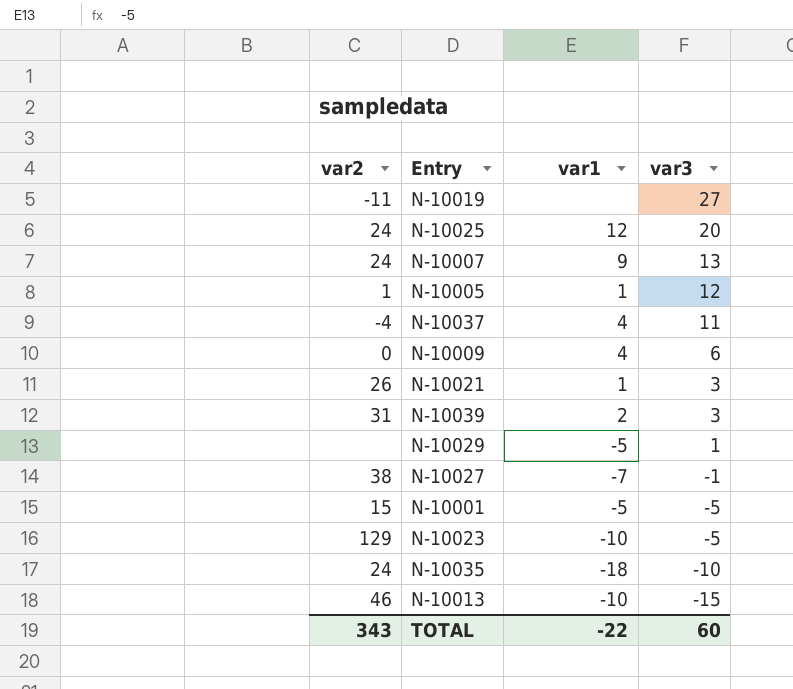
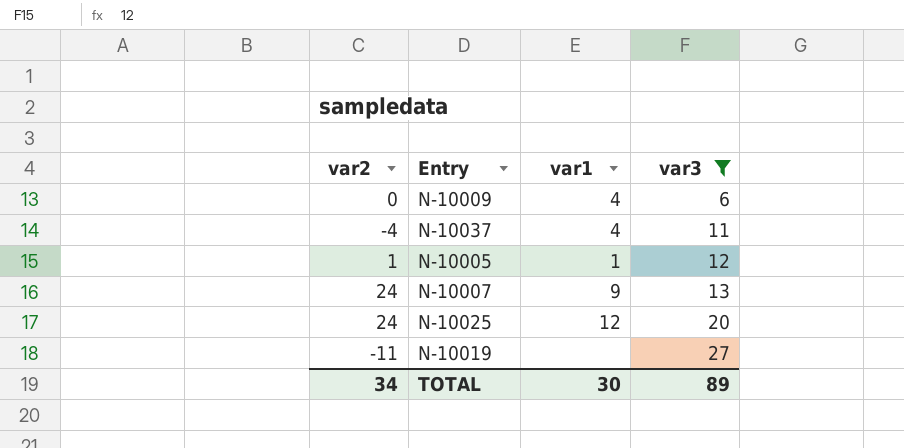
filter: none -> var3 >= 6
row order: var3 descending -> var3 ascending
TOTAL | var2: 343 -> 34
TOTAL | var1: -22 -> 30
TOTAL | var3: 60 -> 89

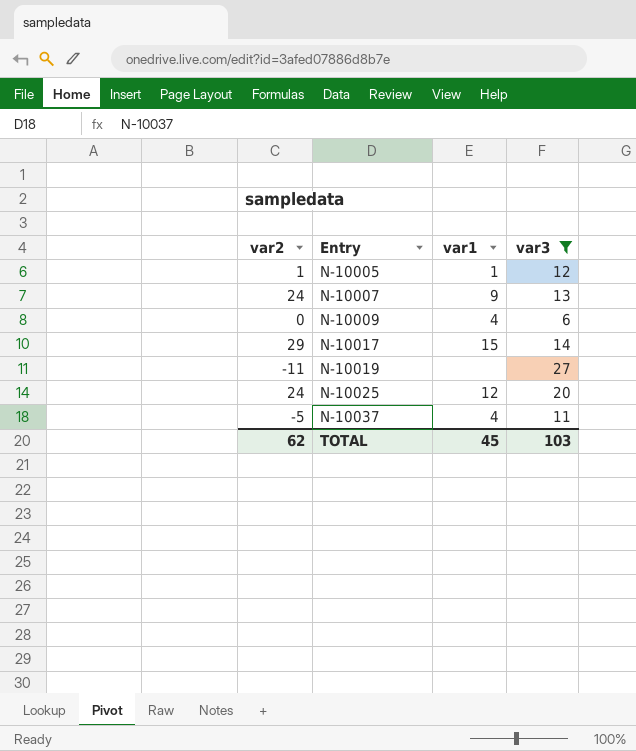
row order: var3 ascending -> Entry ascending
row N-10017: none -> 29 | 15 | 14
N-10037 | var2: -4 -> -5
TOTAL | var2: 34 -> 62
TOTAL | var1: 30 -> 45
TOTAL | var3: 89 -> 103

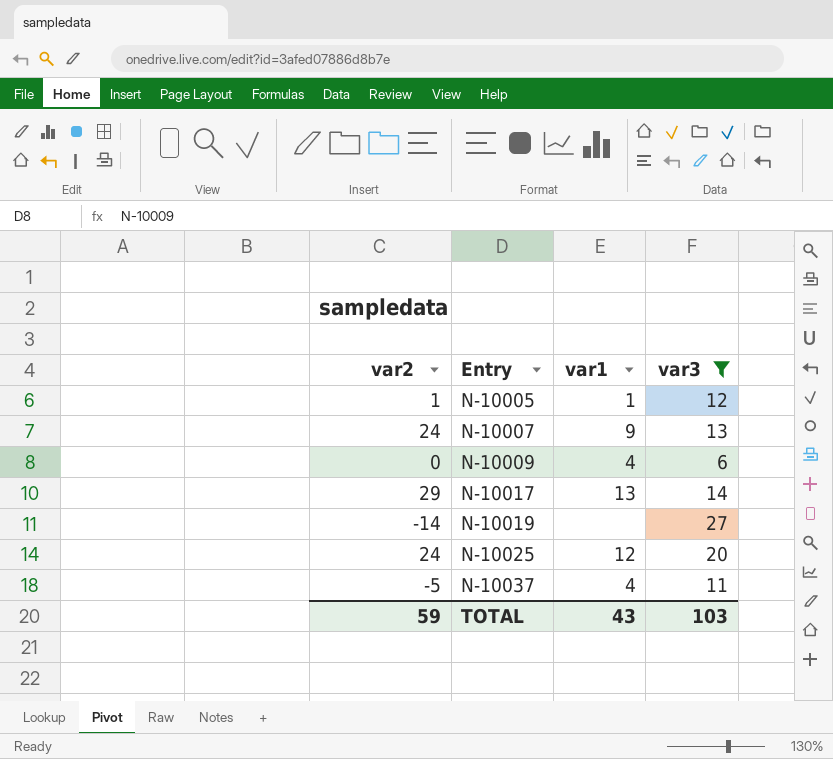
N-10017 | var1: 15 -> 13
N-10019 | var2: -11 -> -14
TOTAL | var2: 62 -> 59
TOTAL | var1: 45 -> 43

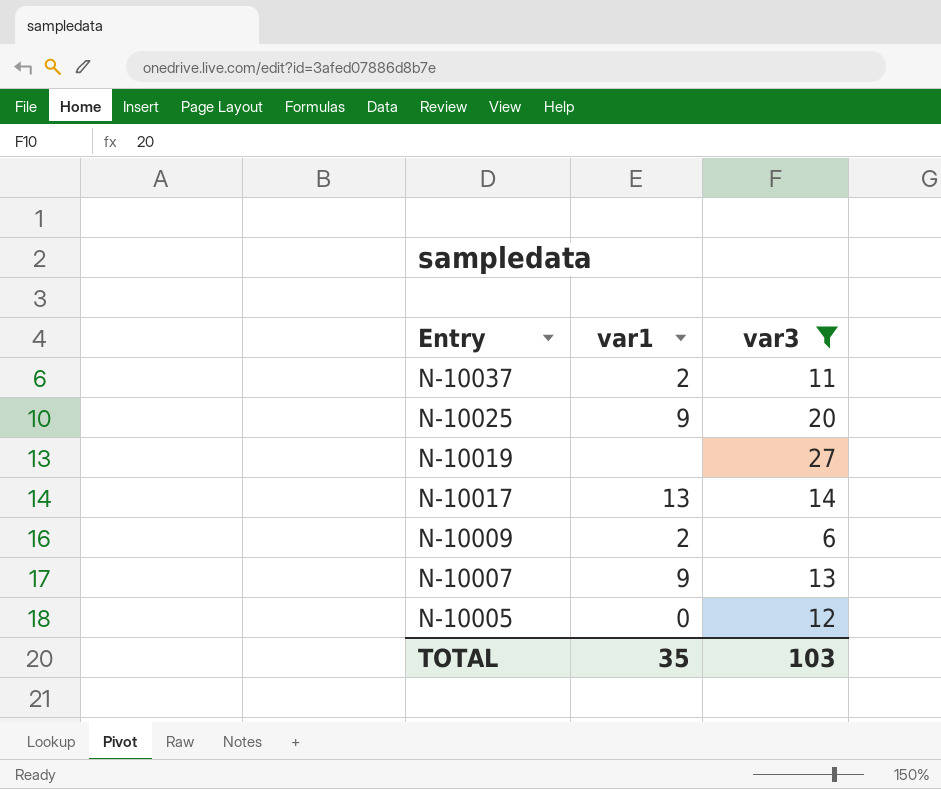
row order: Entry ascending -> Entry descending
column var2 | position: 1 -> none
N-10037 | var1: 4 -> 2
N-10025 | var1: 12 -> 9
N-10009 | var1: 4 -> 2
N-10005 | var1: 1 -> 0
TOTAL | var1: 43 -> 35

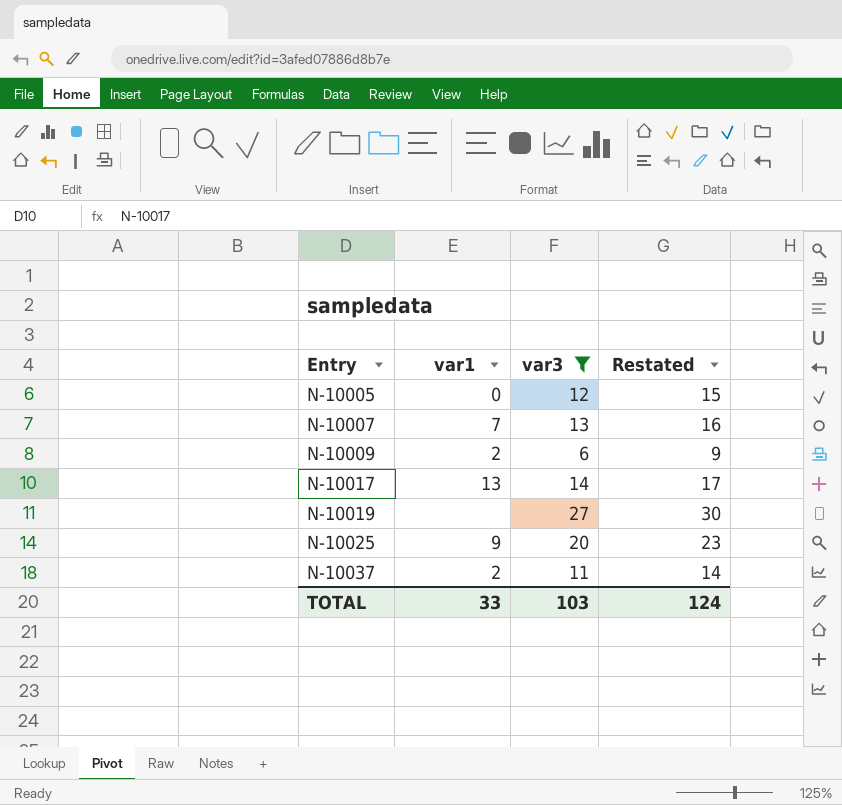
row order: Entry descending -> Entry ascending
column Restated | formula: none -> [var3] + 3
N-10007 | var1: 9 -> 7
TOTAL | var1: 35 -> 33

